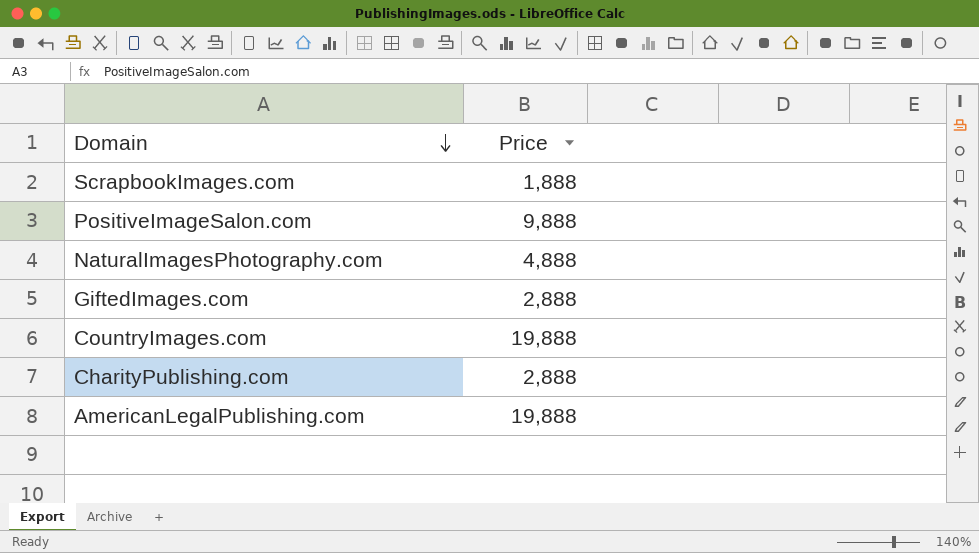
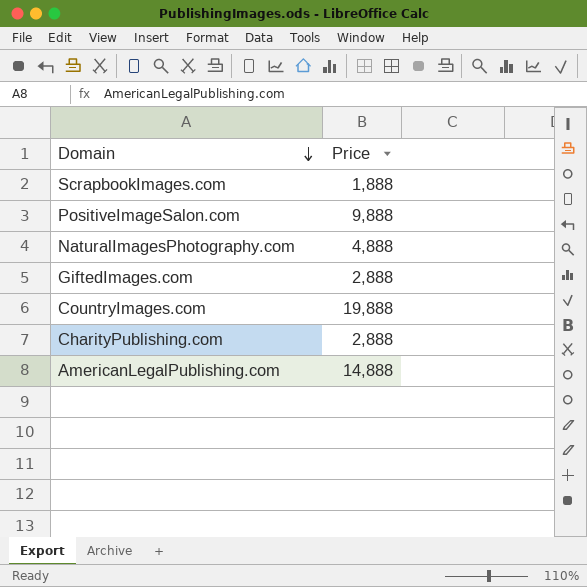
AmericanLegalPublishing.com | Price: 19,888 -> 14,888

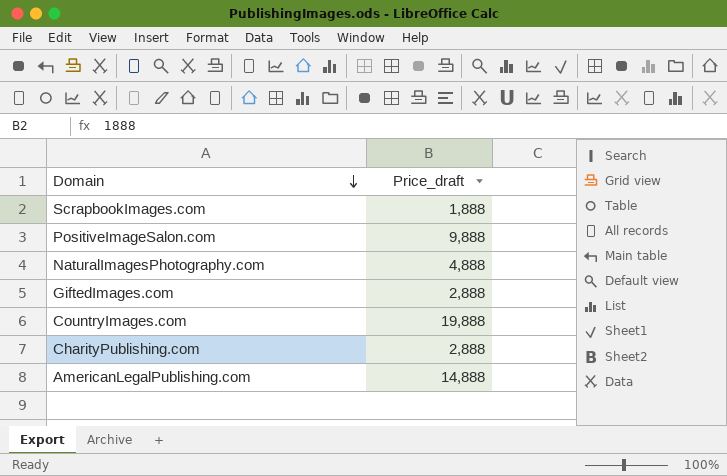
column name: Price -> Price_draft

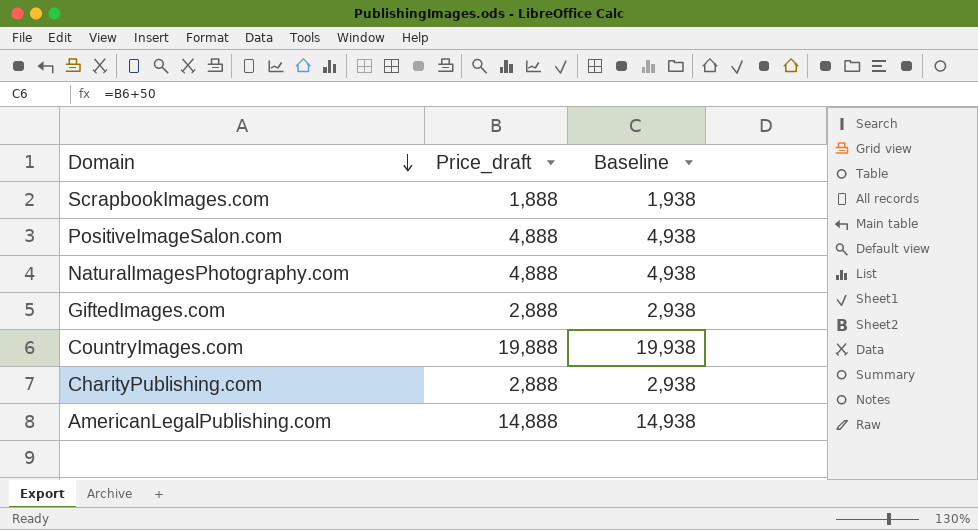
column Baseline | formula: none -> [Price_draft] + 50
PositiveImageSalon.com | Price_draft: 9,888 -> 4,888

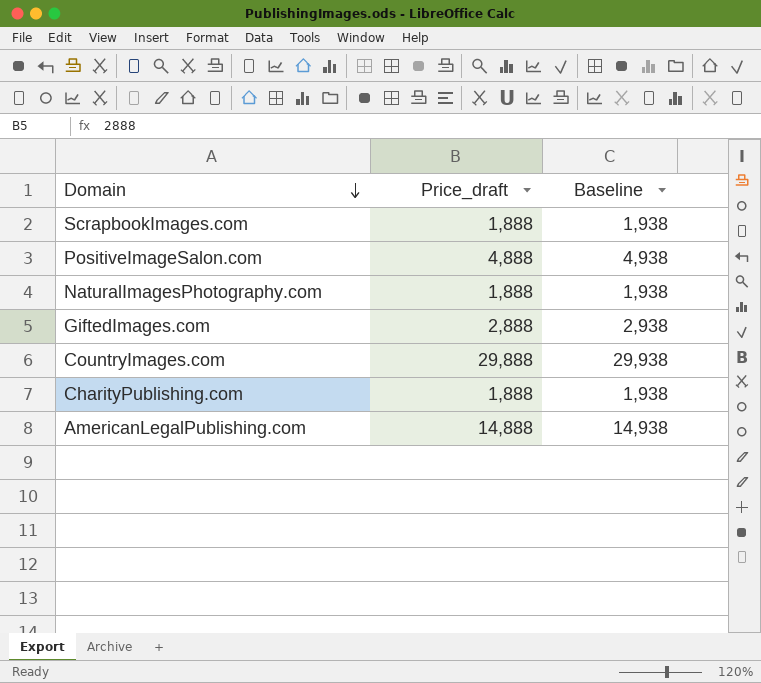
NaturalImagesPhotography.com | Price_draft: 4,888 -> 1,888
NaturalImagesPhotography.com | Baseline: 4,938 -> 1,938
CountryImages.com | Price_draft: 19,888 -> 29,888
CountryImages.com | Baseline: 19,938 -> 29,938
CharityPublishing.com | Price_draft: 2,888 -> 1,888
CharityPublishing.com | Baseline: 2,938 -> 1,938

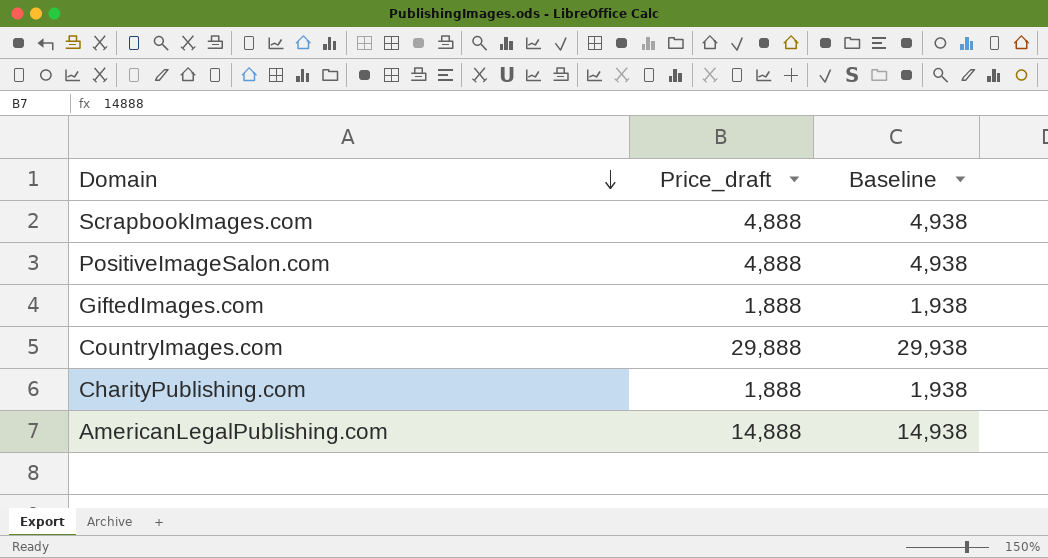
row NaturalImagesPhotography.com: 1,888 | 1,938 -> none
ScrapbookImages.com | Price_draft: 1,888 -> 4,888
ScrapbookImages.com | Baseline: 1,938 -> 4,938
GiftedImages.com | Price_draft: 2,888 -> 1,888
GiftedImages.com | Baseline: 2,938 -> 1,938

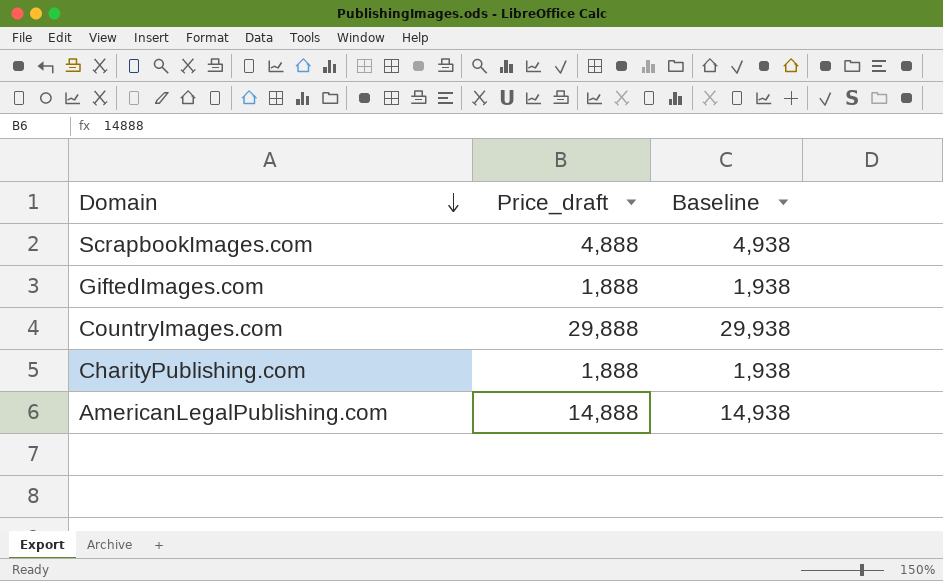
row PositiveImageSalon.com: 4,888 | 4,938 -> none

